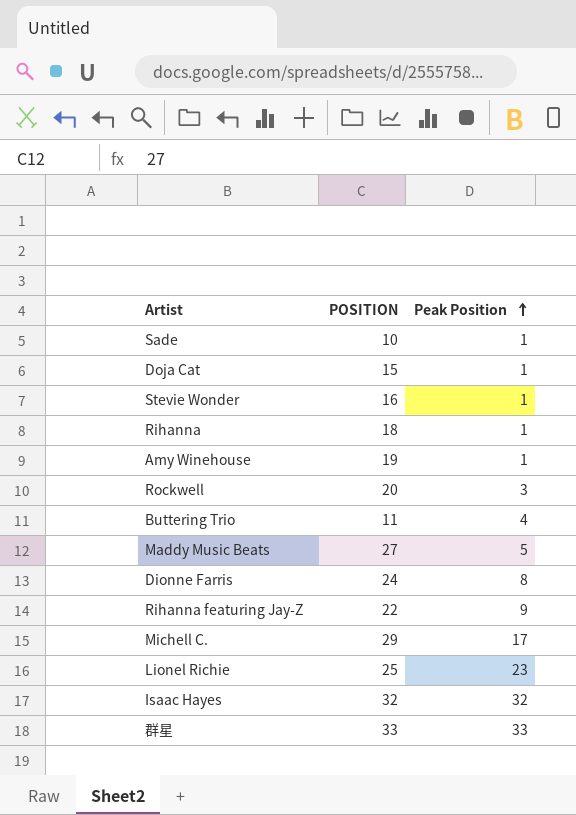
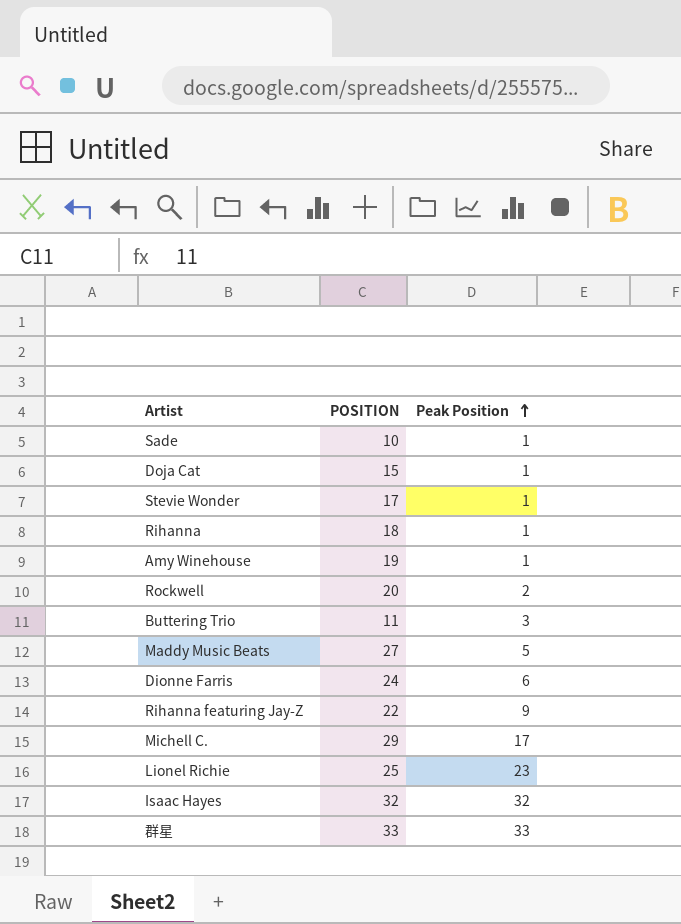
Stevie Wonder | POSITION: 16 -> 17
Rockwell | Peak Position: 3 -> 2
Buttering Trio | Peak Position: 4 -> 3
Dionne Farris | Peak Position: 8 -> 6

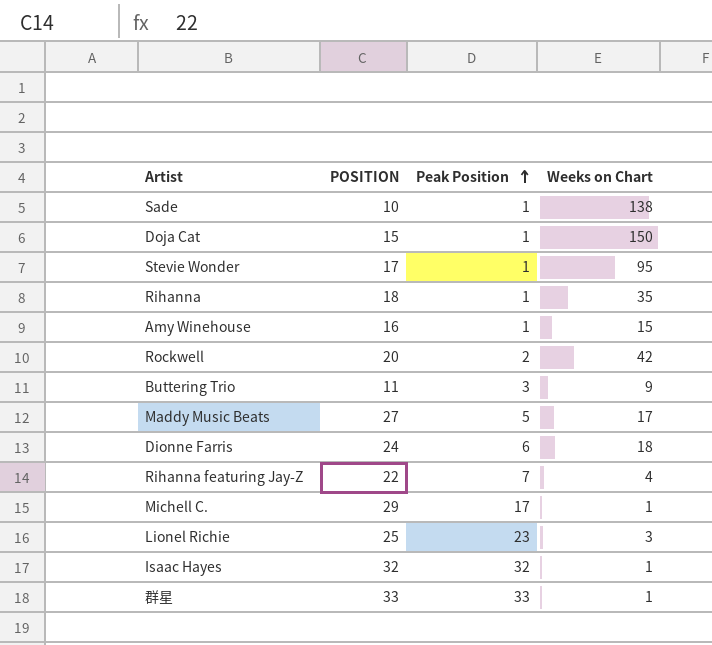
column Weeks on Chart | position: none -> 4
Amy Winehouse | POSITION: 19 -> 16
Rihanna featuring Jay-Z | Peak Position: 9 -> 7

